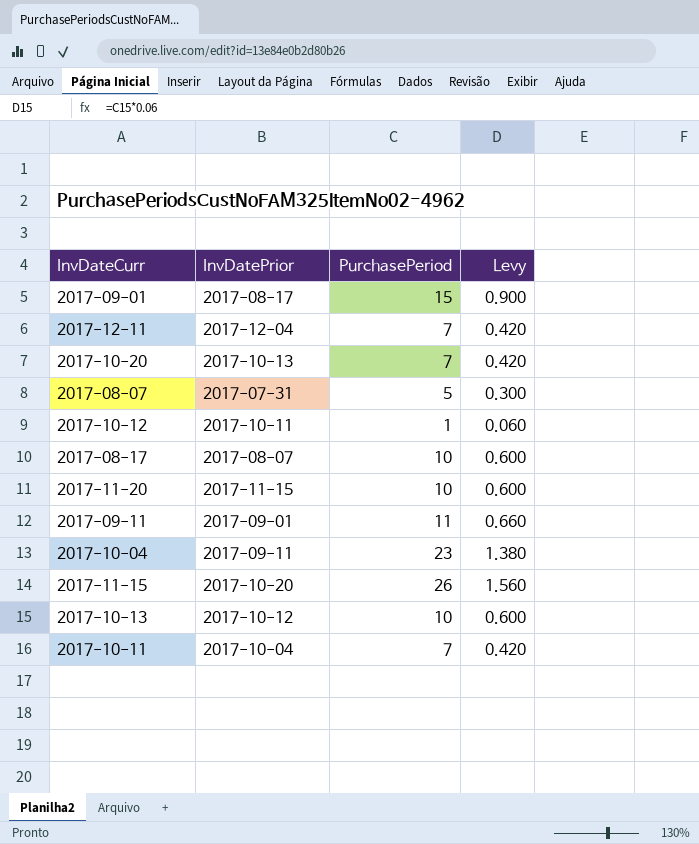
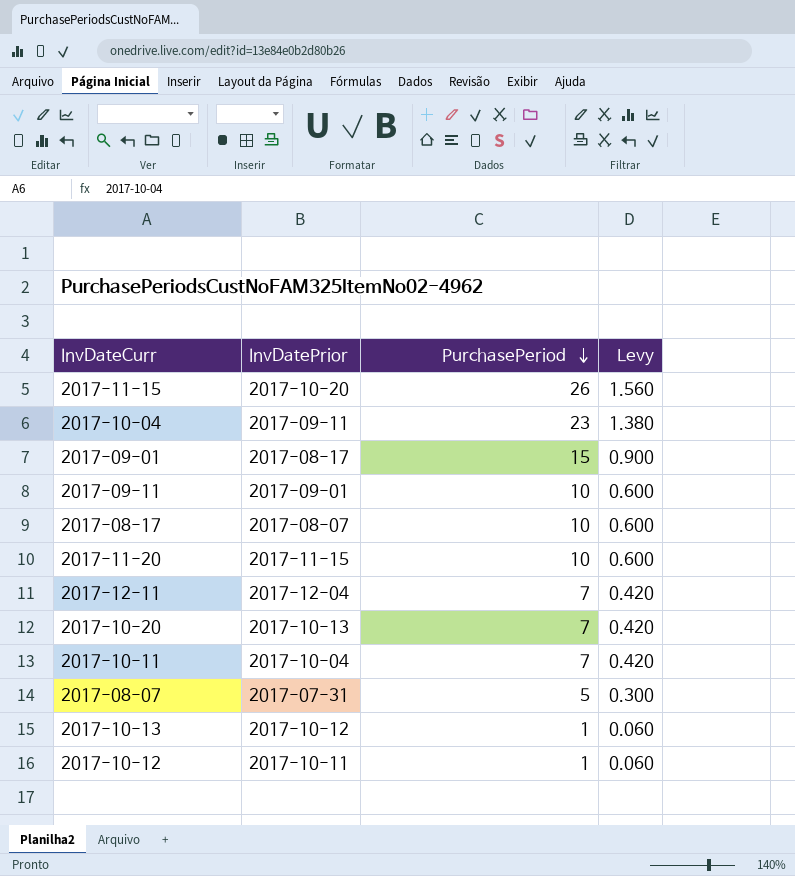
row order: none -> PurchasePeriod descending
2017-09-11 | PurchasePeriod: 11 -> 10
2017-09-11 | Levy: 0.660 -> 0.600
2017-10-13 | PurchasePeriod: 10 -> 1
2017-10-13 | Levy: 0.600 -> 0.060

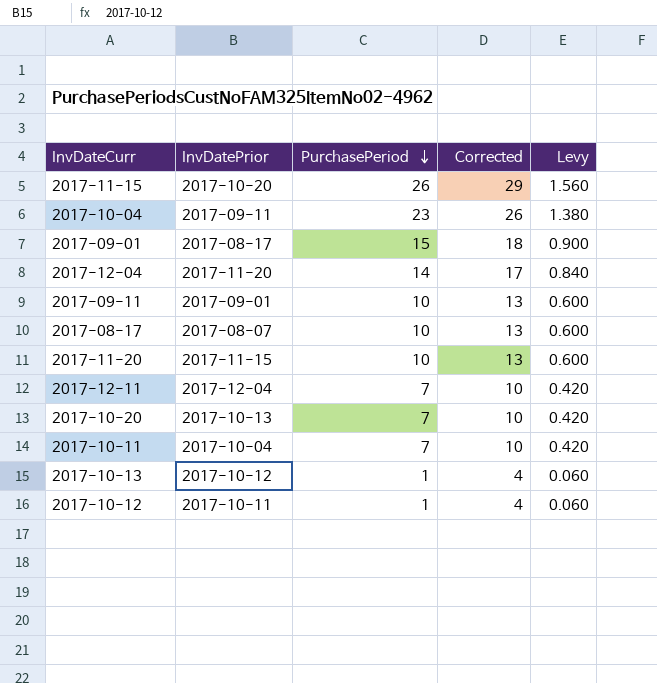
column Corrected | formula: none -> [PurchasePeriod] + 3
row 2017-08-07: 2017-07-31 | 5 | 0.300 -> none
row 2017-12-04: none -> 2017-11-20 | 14 | 17 | 0.840

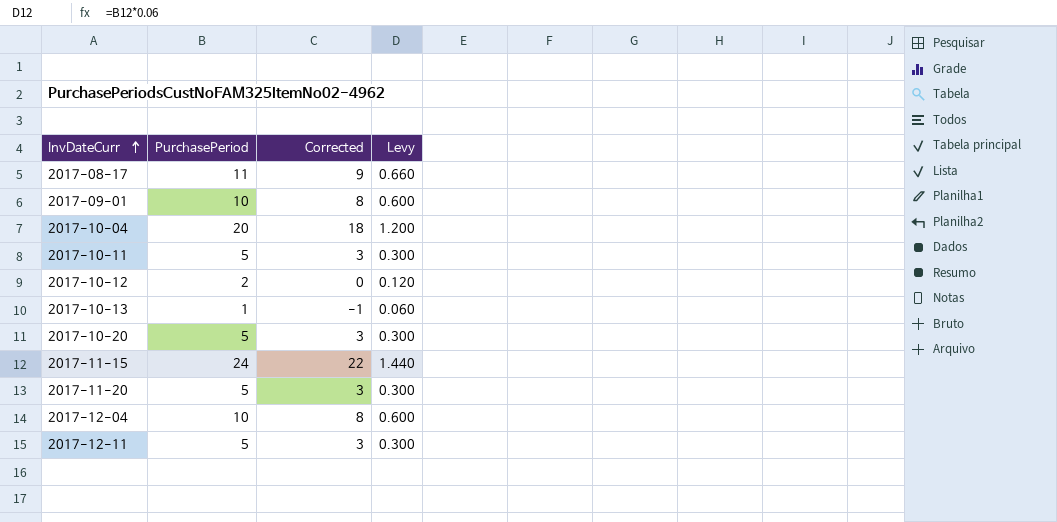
row order: PurchasePeriod descending -> InvDateCurr ascending
column InvDatePrior | position: 2 -> none
column Corrected | formula: [PurchasePeriod] + 3 -> [PurchasePeriod] - 2
row 2017-09-11: 2017-09-01 | 10 | 13 | 0.600 -> none
2017-08-17 | PurchasePeriod: 10 -> 11
2017-08-17 | Levy: 0.600 -> 0.660
2017-09-01 | PurchasePeriod: 15 -> 10
2017-09-01 | Levy: 0.900 -> 0.600
2017-10-04 | PurchasePeriod: 23 -> 20
2017-10-04 | Levy: 1.380 -> 1.200
2017-10-11 | PurchasePeriod: 7 -> 5
2017-10-11 | Levy: 0.420 -> 0.300
2017-10-12 | PurchasePeriod: 1 -> 2
2017-10-12 | Levy: 0.060 -> 0.120
2017-10-20 | PurchasePeriod: 7 -> 5
2017-10-20 | Levy: 0.420 -> 0.300
2017-11-15 | PurchasePeriod: 26 -> 24
2017-11-15 | Levy: 1.560 -> 1.440
2017-11-20 | PurchasePeriod: 10 -> 5
2017-11-20 | Levy: 0.600 -> 0.300
2017-12-04 | PurchasePeriod: 14 -> 10
2017-12-04 | Levy: 0.840 -> 0.600
2017-12-11 | PurchasePeriod: 7 -> 5
2017-12-11 | Levy: 0.420 -> 0.300

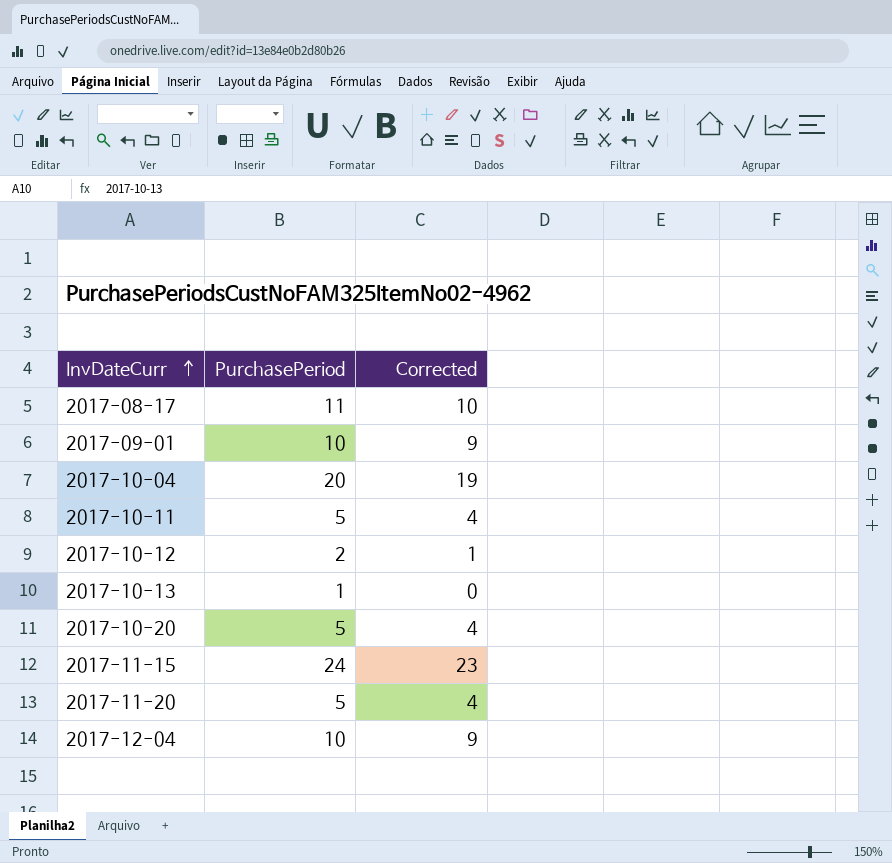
column Levy | formula: [PurchasePeriod] * 0.06 -> none
column Corrected | formula: [PurchasePeriod] - 2 -> [PurchasePeriod] - 1
row 2017-12-11: 5 | 3 | 0.300 -> none

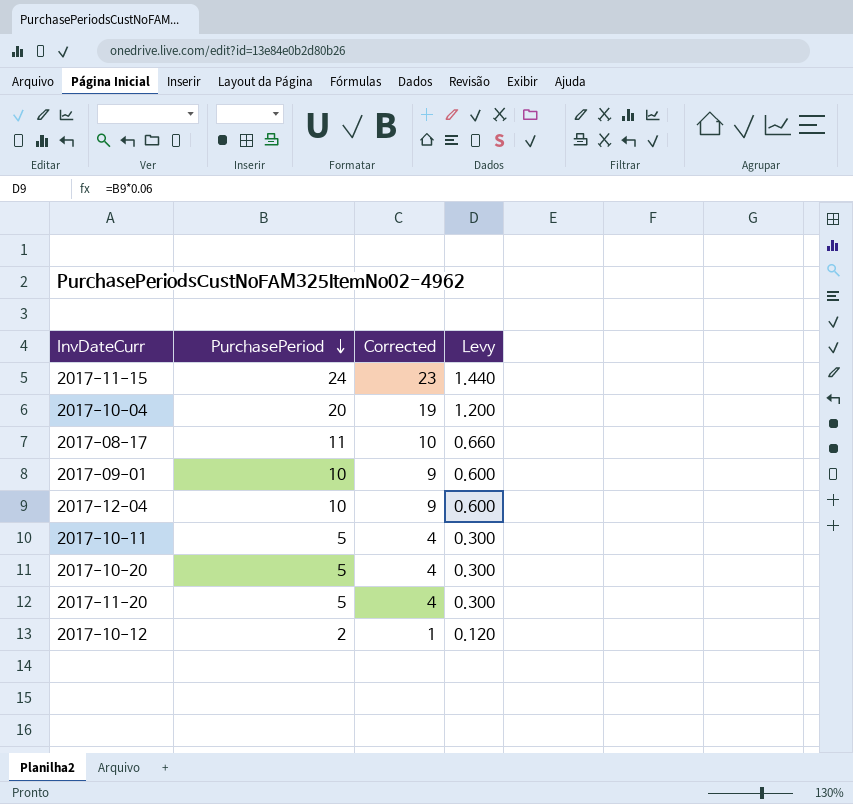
row order: InvDateCurr ascending -> PurchasePeriod descending
column Levy | formula: none -> [PurchasePeriod] * 0.06
row 2017-10-13: 1 | 0 -> none

